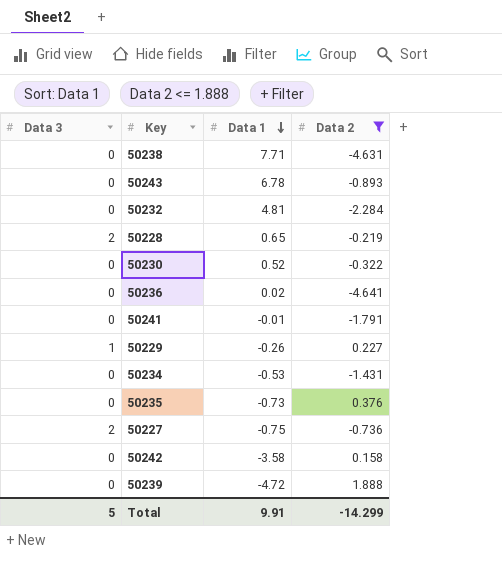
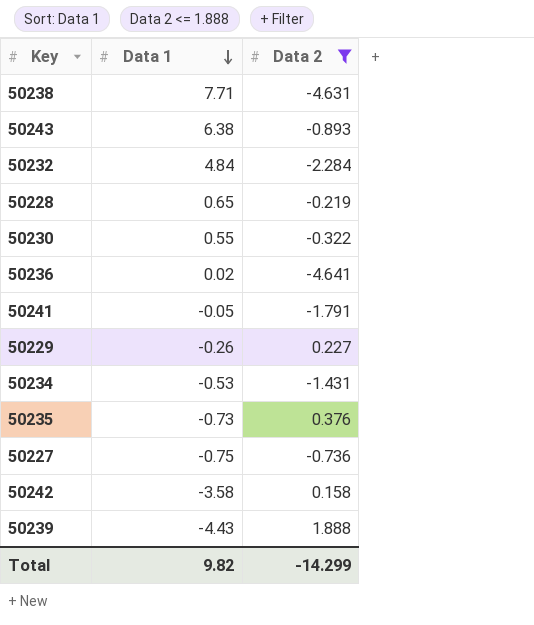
column Data 3 | position: 1 -> none
50243 | Data 1: 6.78 -> 6.38
50232 | Data 1: 4.81 -> 4.84
50230 | Data 1: 0.52 -> 0.55
50241 | Data 1: -0.01 -> -0.05
50239 | Data 1: -4.72 -> -4.43
Total | Data 1: 9.91 -> 9.82

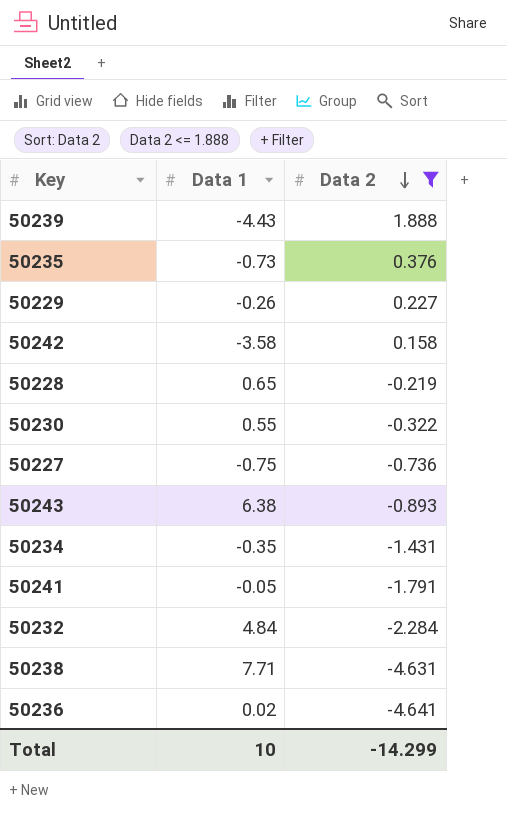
row order: Data 1 descending -> Data 2 descending
50234 | Data 1: -0.53 -> -0.35
Total | Data 1: 9.82 -> 10

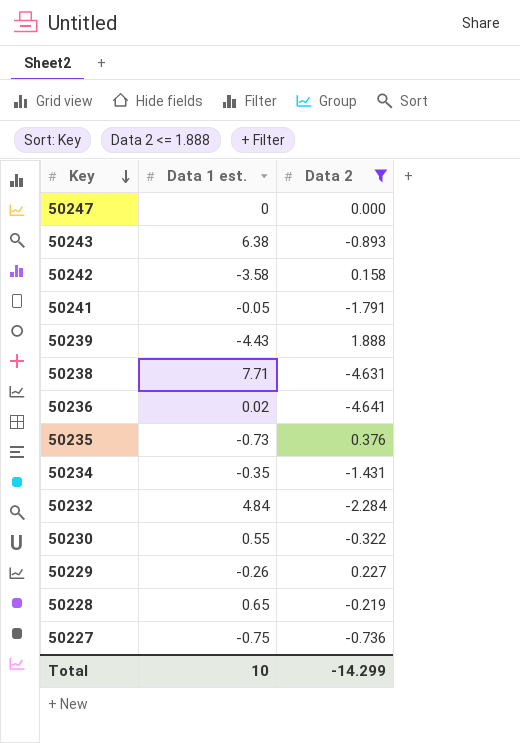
row order: Data 2 descending -> Key descending
column name: Data 1 -> Data 1 est.
row 50247: none -> 0 | 0.000

